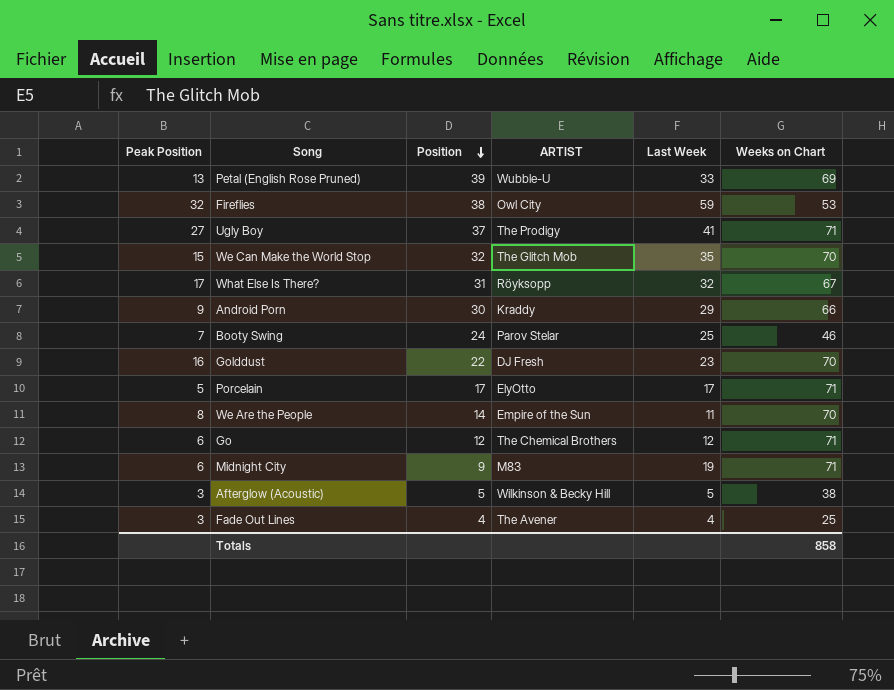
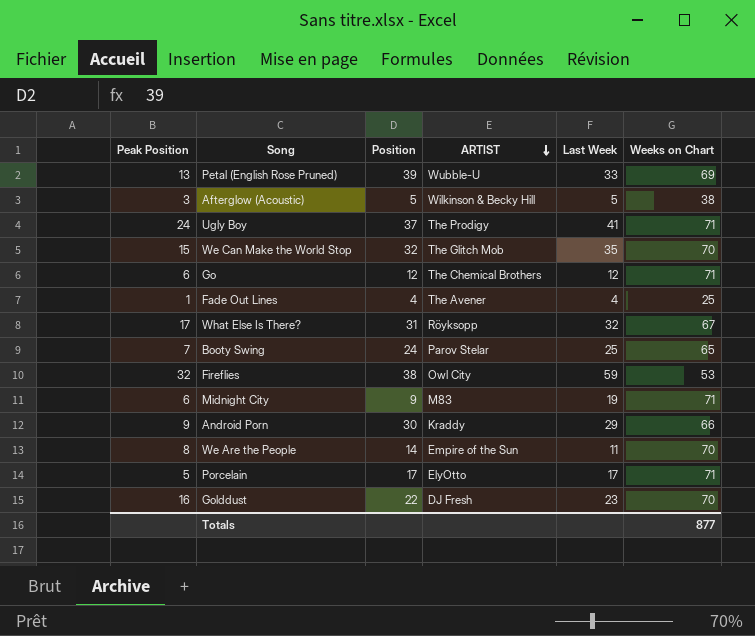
row order: Position descending -> ARTIST descending
Ugly Boy | Peak Position: 27 -> 24
Fade Out Lines | Peak Position: 3 -> 1
Booty Swing | Weeks on Chart: 46 -> 65
Totals | Weeks on Chart: 858 -> 877

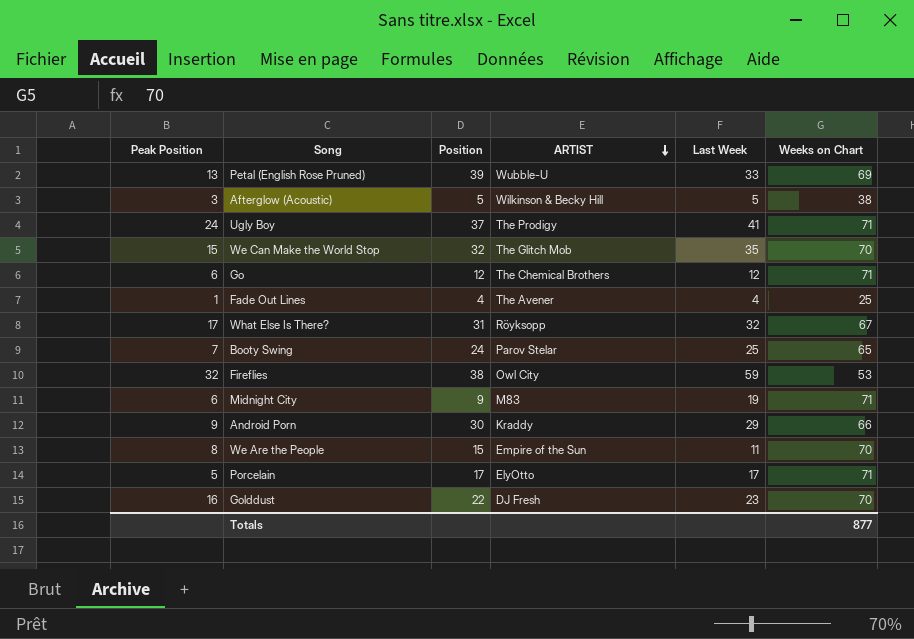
We Are the People | Position: 14 -> 15

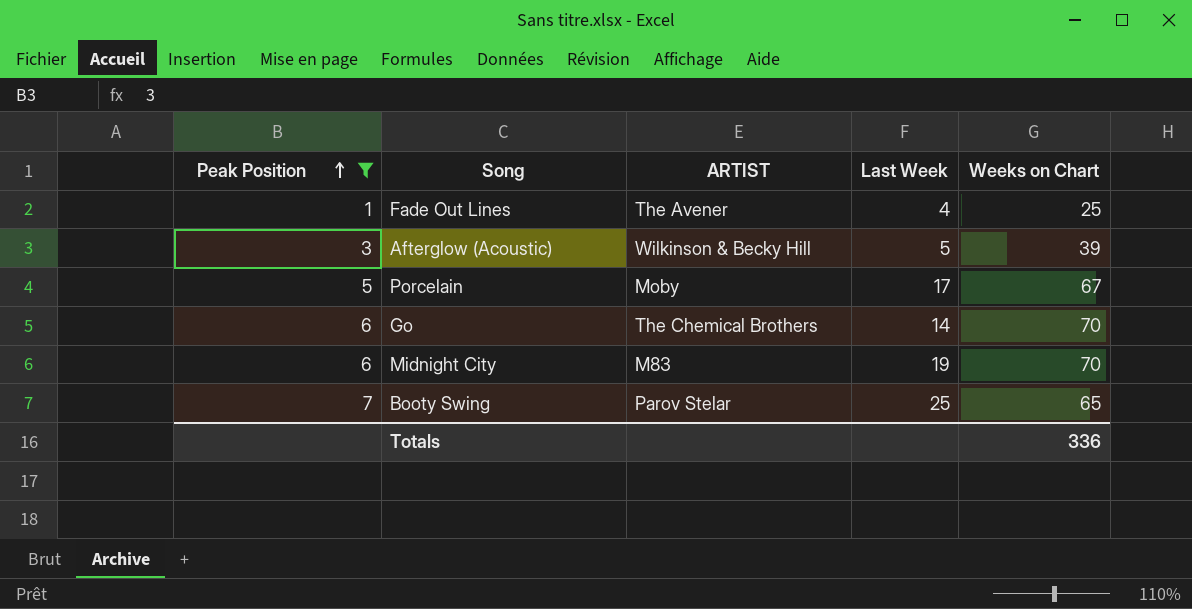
filter: none -> Peak Position <= 7
row order: ARTIST descending -> Peak Position ascending
column Position | position: 3 -> none
Afterglow (Acoustic) | Weeks on Chart: 38 -> 39
Porcelain | ARTIST: ElyOtto -> Moby
Porcelain | Weeks on Chart: 71 -> 67
Go | Last Week: 12 -> 14
Go | Weeks on Chart: 71 -> 70
Midnight City | Weeks on Chart: 71 -> 70
Totals | Weeks on Chart: 877 -> 336

